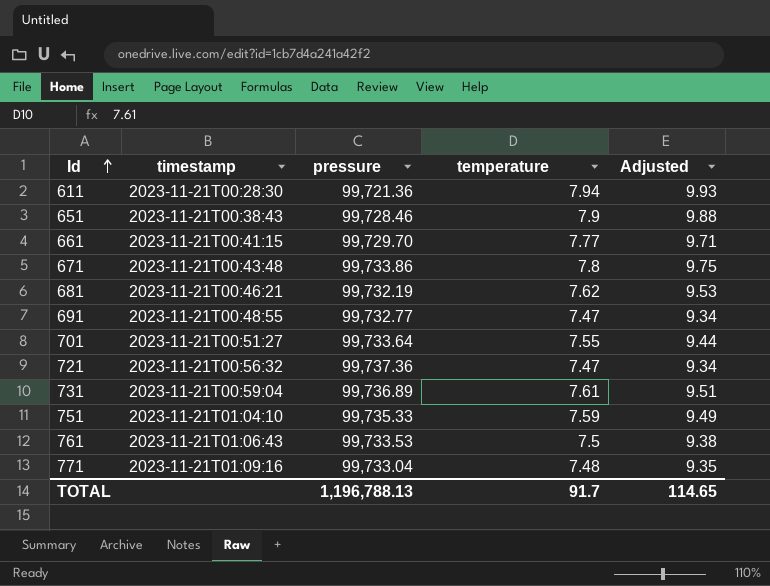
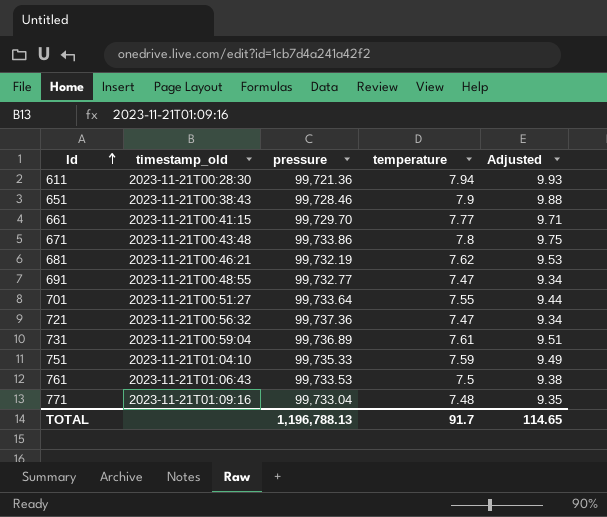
column name: timestamp -> timestamp_old

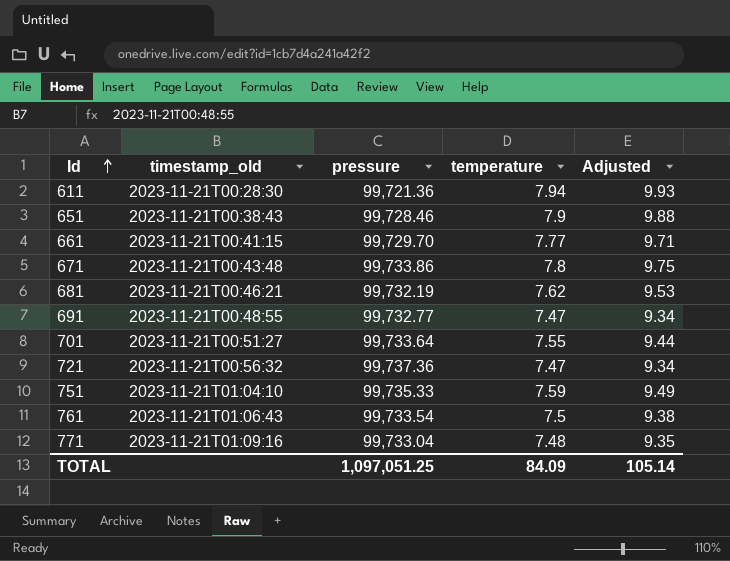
row 731: 2023-11-21T00:59:04 | 99,736.89 | 7.61 | 9.51 -> none
761 | pressure: 99,733.53 -> 99,733.54
TOTAL | pressure: 1,196,788.13 -> 1,097,051.25
TOTAL | temperature: 91.7 -> 84.09
TOTAL | Adjusted: 114.65 -> 105.14

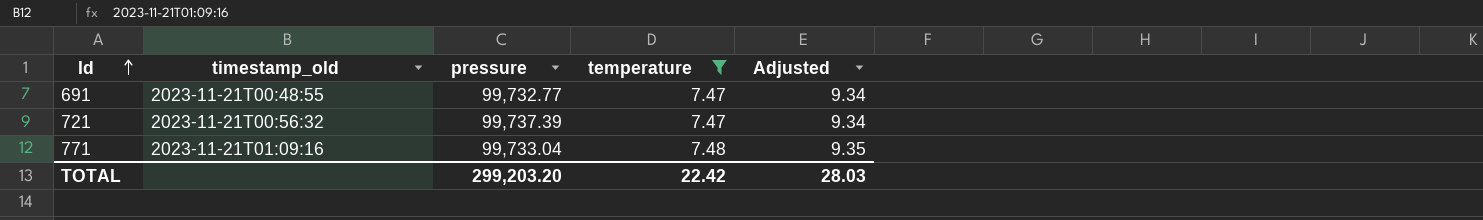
filter: none -> temperature <= 7.48
721 | pressure: 99,737.36 -> 99,737.39
TOTAL | pressure: 1,097,051.25 -> 299,203.20
TOTAL | temperature: 84.09 -> 22.42
TOTAL | Adjusted: 105.14 -> 28.03

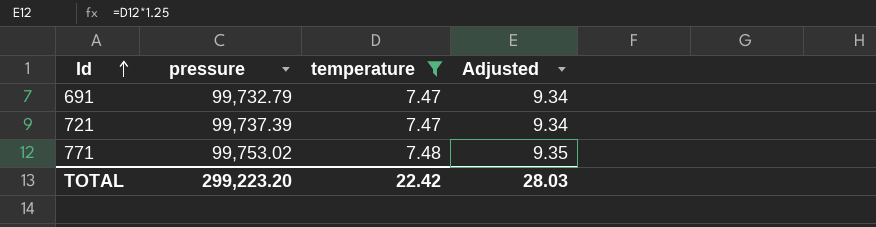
column timestamp_old | position: 2 -> none
691 | pressure: 99,732.77 -> 99,732.79
771 | pressure: 99,733.04 -> 99,753.02
TOTAL | pressure: 299,203.20 -> 299,223.20

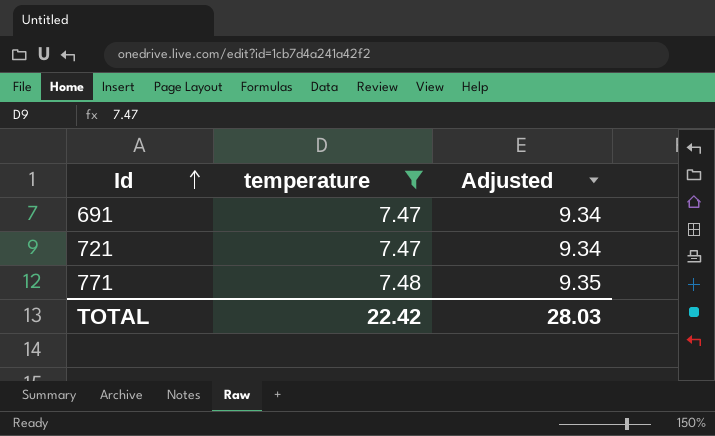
column pressure | position: 2 -> none

